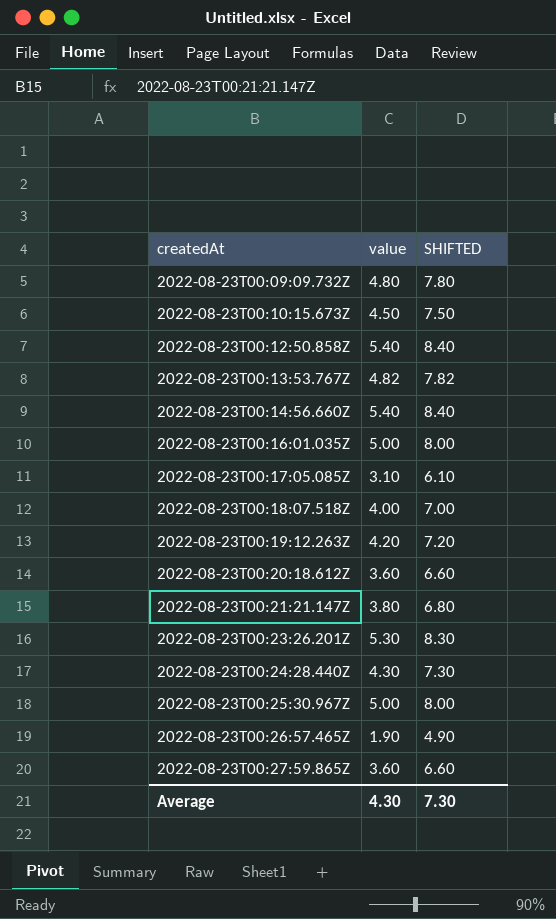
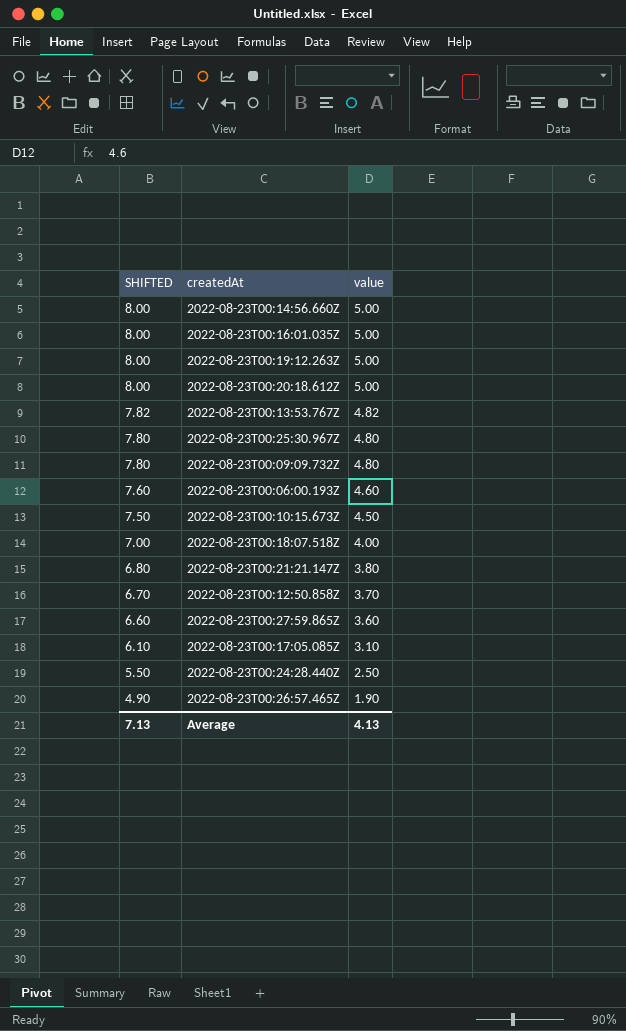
row order: createdAt ascending -> SHIFTED descending
column SHIFTED | position: 3 -> 1
row 2022-08-23T00:23:26.201Z: 5.30 | 8.30 -> none
2022-08-23T00:14:56.660Z | SHIFTED: 8.40 -> 8.00
2022-08-23T00:14:56.660Z | value: 5.40 -> 5.00
2022-08-23T00:19:12.263Z | SHIFTED: 7.20 -> 8.00
2022-08-23T00:19:12.263Z | value: 4.20 -> 5.00
2022-08-23T00:20:18.612Z | SHIFTED: 6.60 -> 8.00
2022-08-23T00:20:18.612Z | value: 3.60 -> 5.00
2022-08-23T00:25:30.967Z | SHIFTED: 8.00 -> 7.80
2022-08-23T00:25:30.967Z | value: 5.00 -> 4.80
row 2022-08-23T00:06:00.193Z: none -> 7.60 | 4.60
2022-08-23T00:12:50.858Z | SHIFTED: 8.40 -> 6.70
2022-08-23T00:12:50.858Z | value: 5.40 -> 3.70
2022-08-23T00:24:28.440Z | SHIFTED: 7.30 -> 5.50
2022-08-23T00:24:28.440Z | value: 4.30 -> 2.50
Average | SHIFTED: 7.30 -> 7.13
Average | value: 4.30 -> 4.13

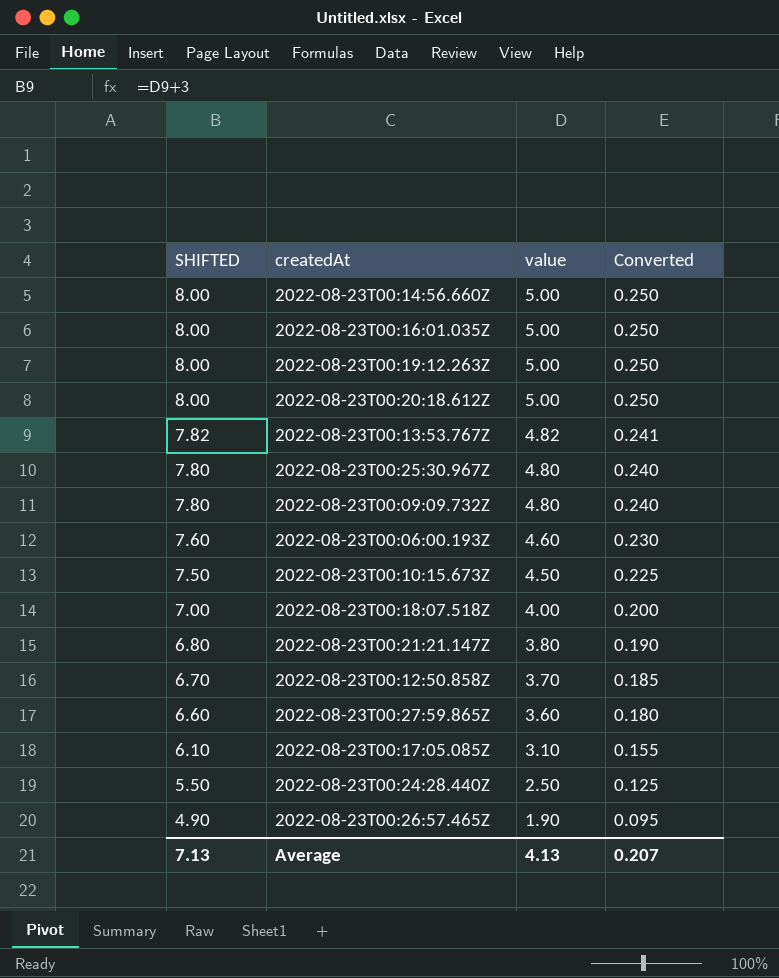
column Converted | formula: none -> [value] * 0.05

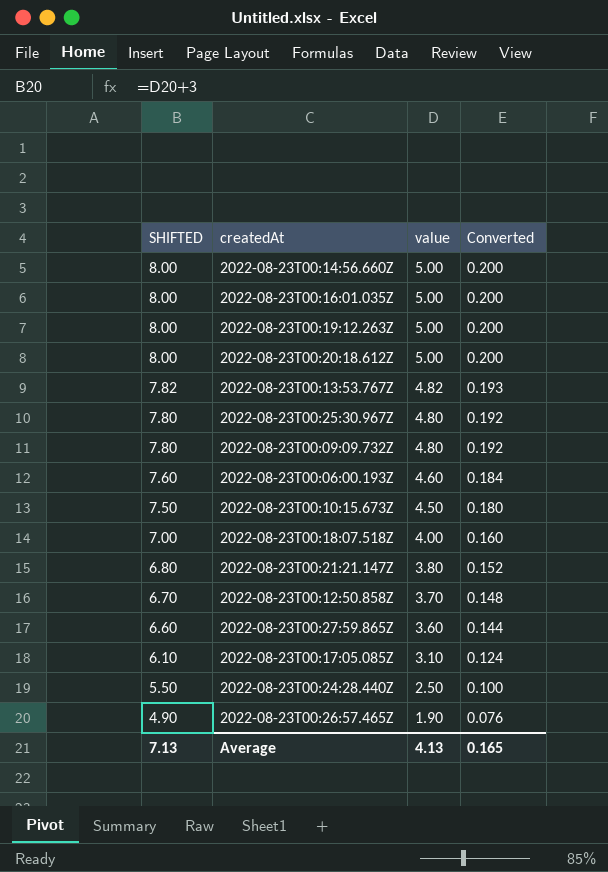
column Converted | formula: [value] * 0.05 -> [value] * 0.04
Average | Converted: 0.207 -> 0.165

